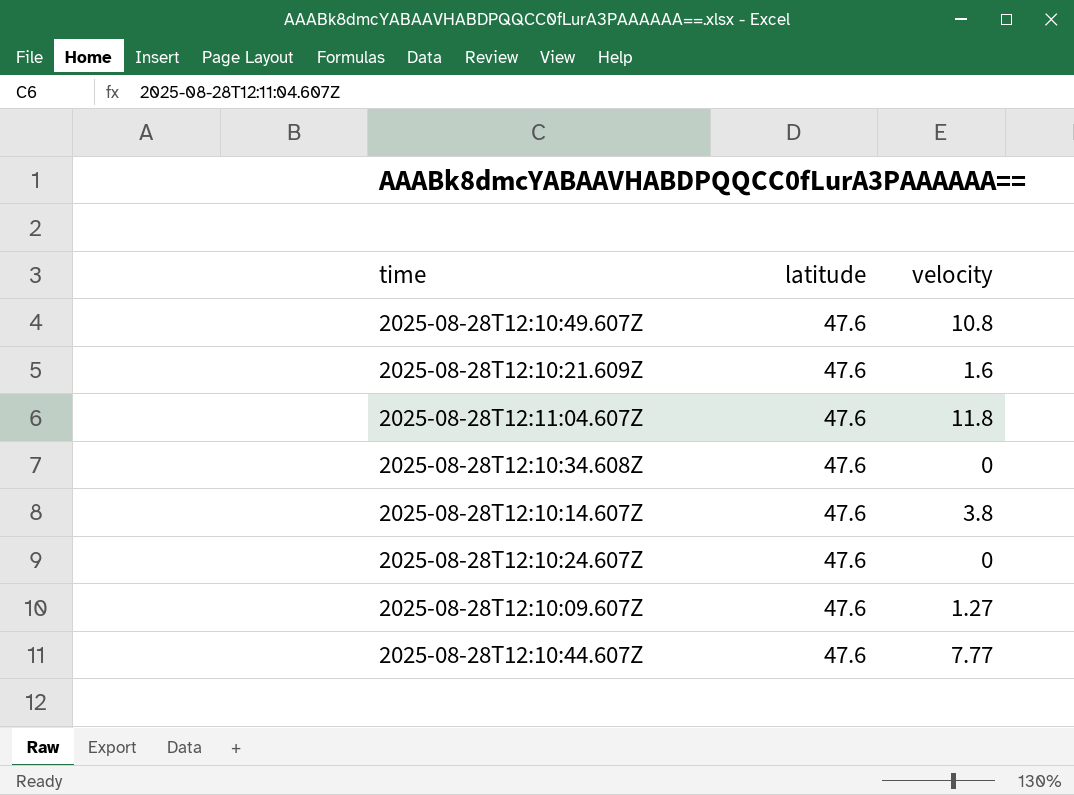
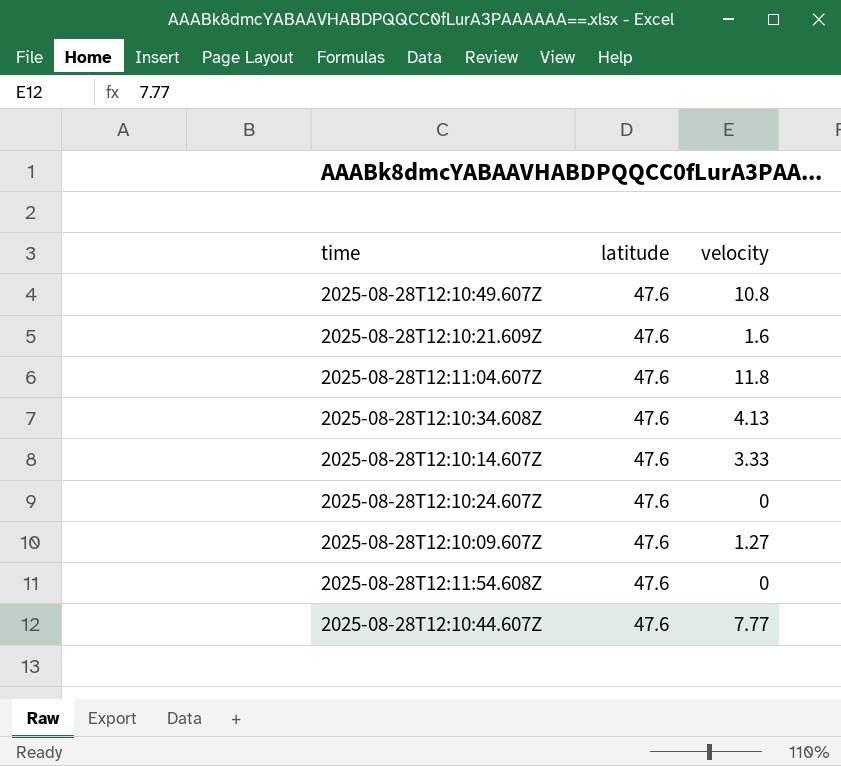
2025-08-28T12:10:34.608Z | velocity: 0 -> 4.13
2025-08-28T12:10:14.607Z | velocity: 3.8 -> 3.33
row 2025-08-28T12:11:54.608Z: none -> 47.6 | 0

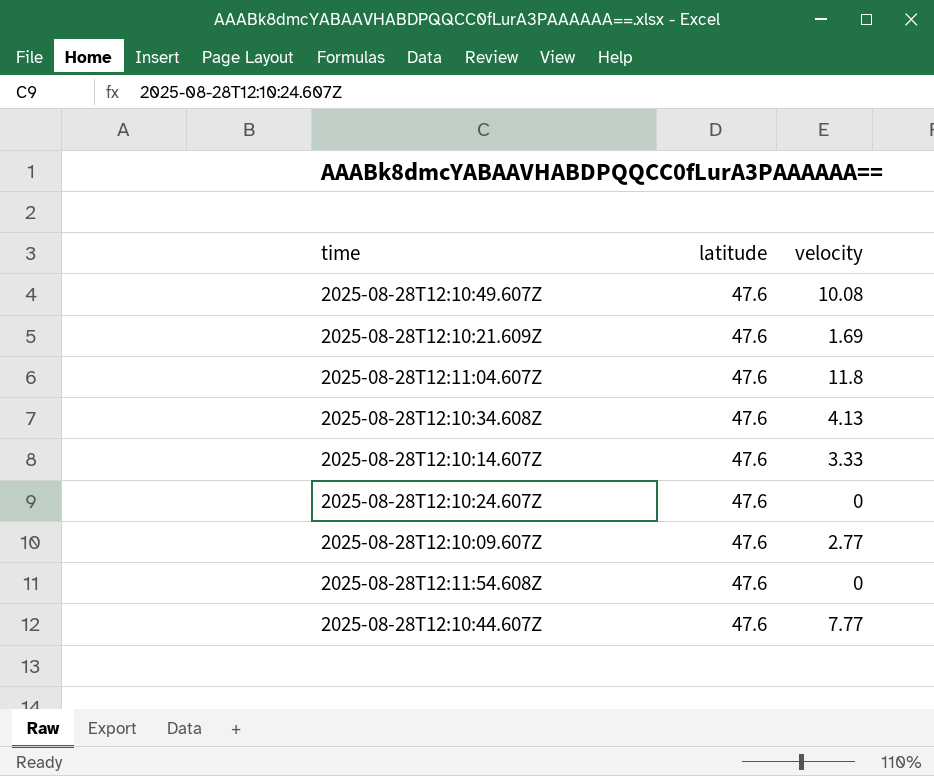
2025-08-28T12:10:49.607Z | velocity: 10.8 -> 10.08
2025-08-28T12:10:21.609Z | velocity: 1.6 -> 1.69
2025-08-28T12:10:09.607Z | velocity: 1.27 -> 2.77

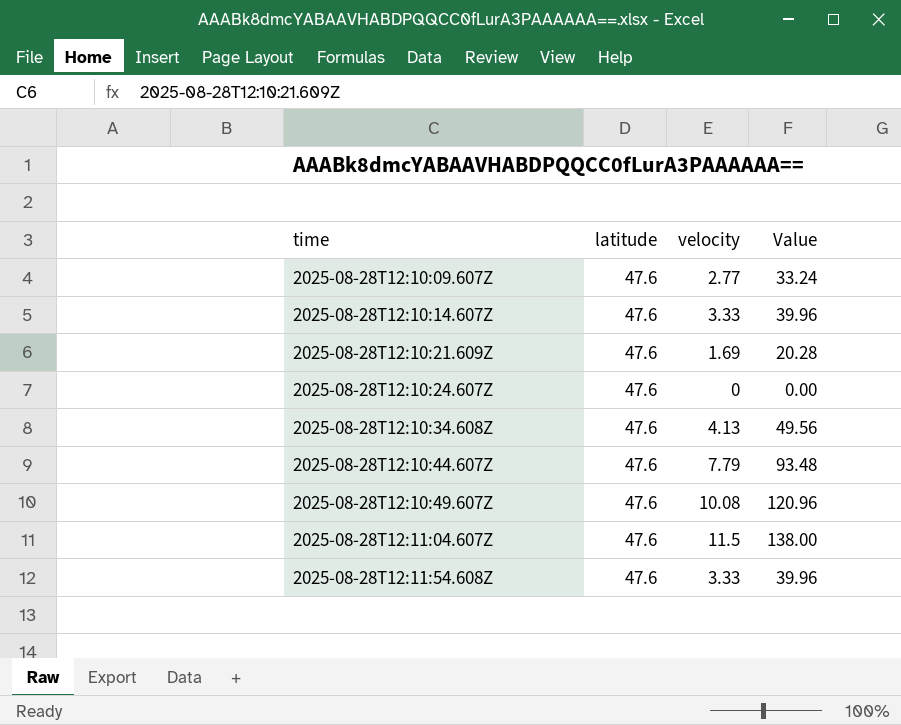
row order: none -> time ascending
column Value | formula: none -> [velocity] * 12
2025-08-28T12:10:44.607Z | velocity: 7.77 -> 7.79
2025-08-28T12:11:04.607Z | velocity: 11.8 -> 11.5
2025-08-28T12:11:54.608Z | velocity: 0 -> 3.33

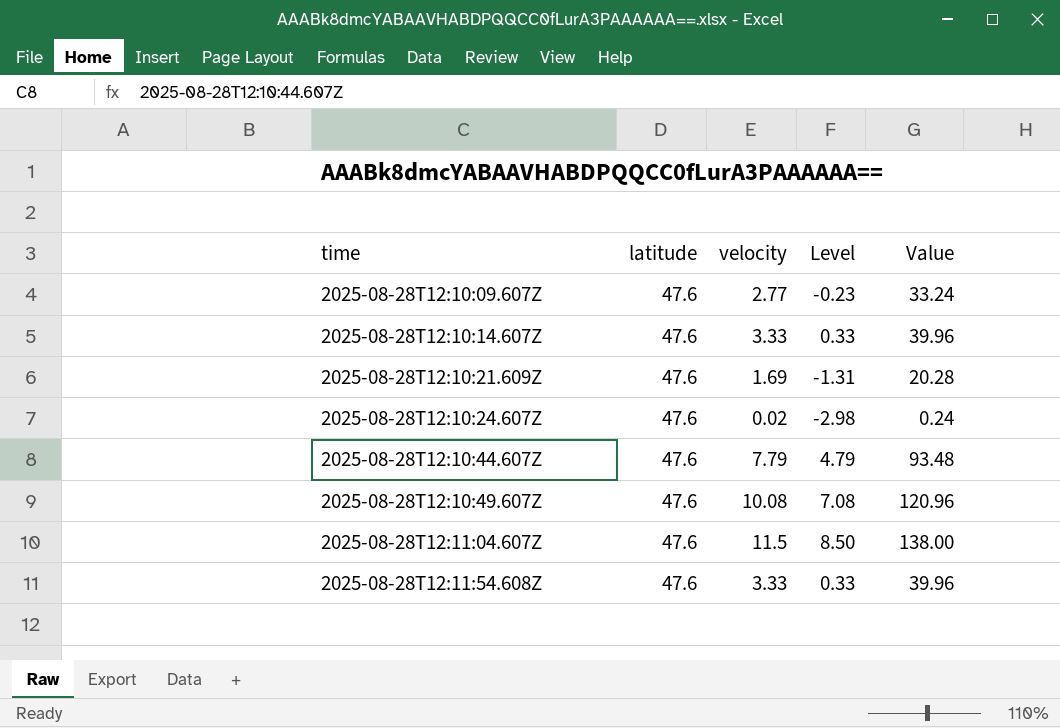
column Level | formula: none -> [velocity] - 3
row 2025-08-28T12:10:34.608Z: 47.6 | 4.13 | 49.56 -> none
2025-08-28T12:10:24.607Z | velocity: 0 -> 0.02
2025-08-28T12:10:24.607Z | Value: 0.00 -> 0.24

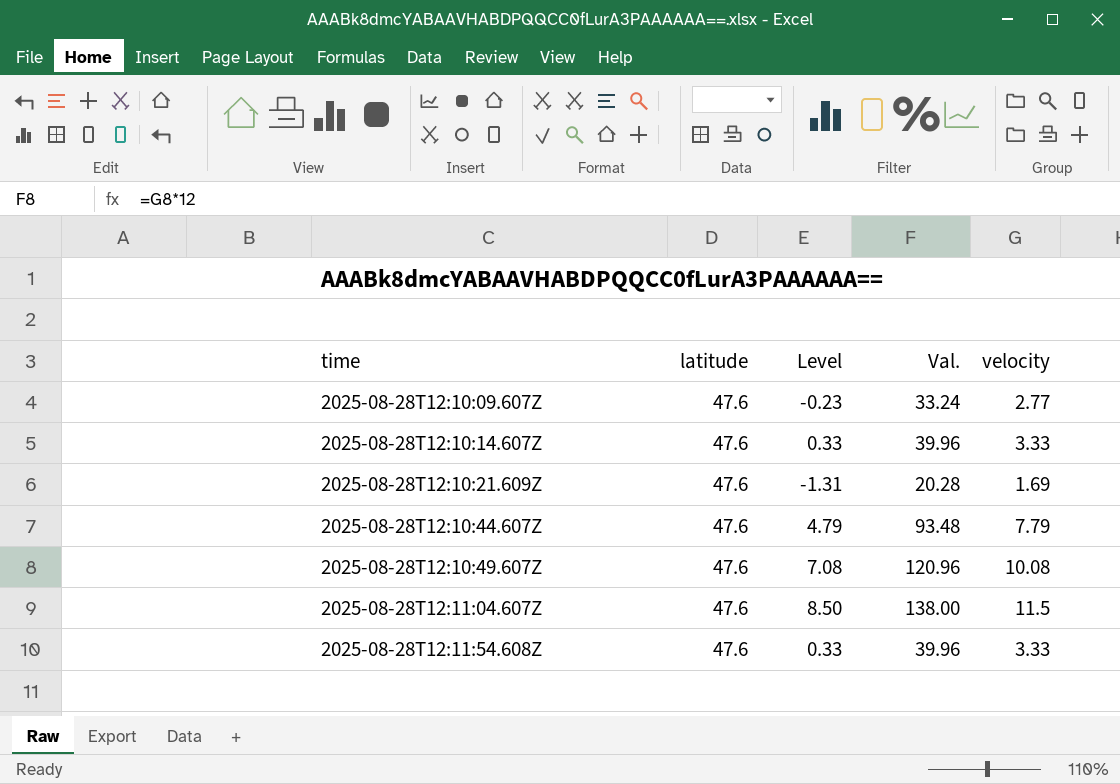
column name: Value -> Val.
column velocity | position: 3 -> 5
row 2025-08-28T12:10:24.607Z: 47.6 | 0.02 | -2.98 | 0.24 -> none

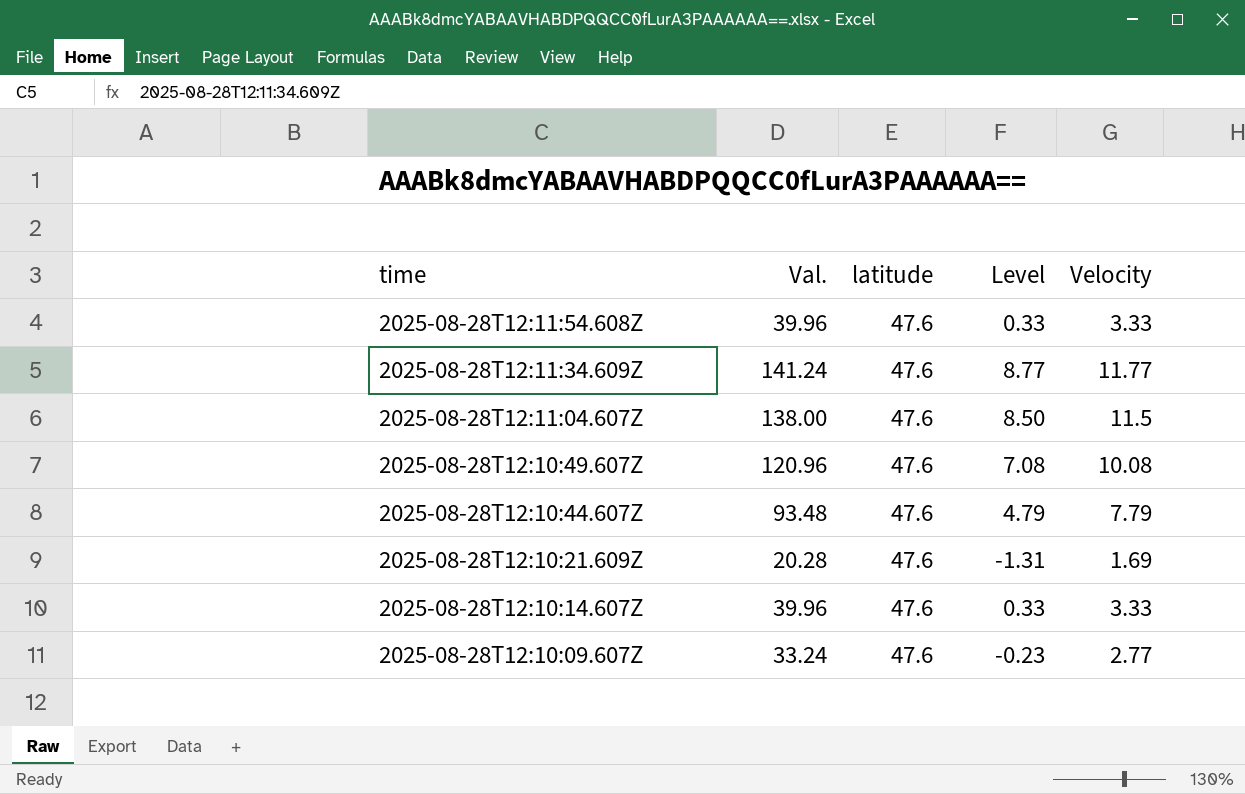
row order: time ascending -> time descending
column Val. | position: 4 -> 2
column name: velocity -> Velocity
row 2025-08-28T12:11:34.609Z: none -> 141.24 | 47.6 | 8.77 | 11.77

